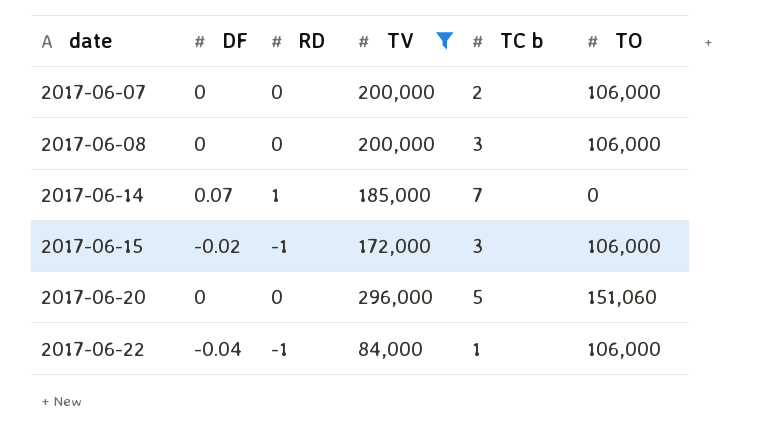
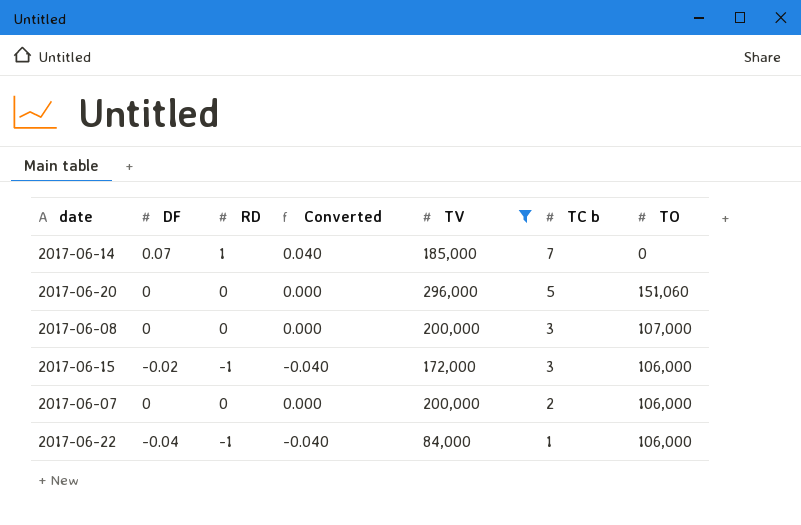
row order: date ascending -> TC b descending
column Converted | formula: none -> [RD] * 0.04
2017-06-08 | TO: 106,000 -> 107,000

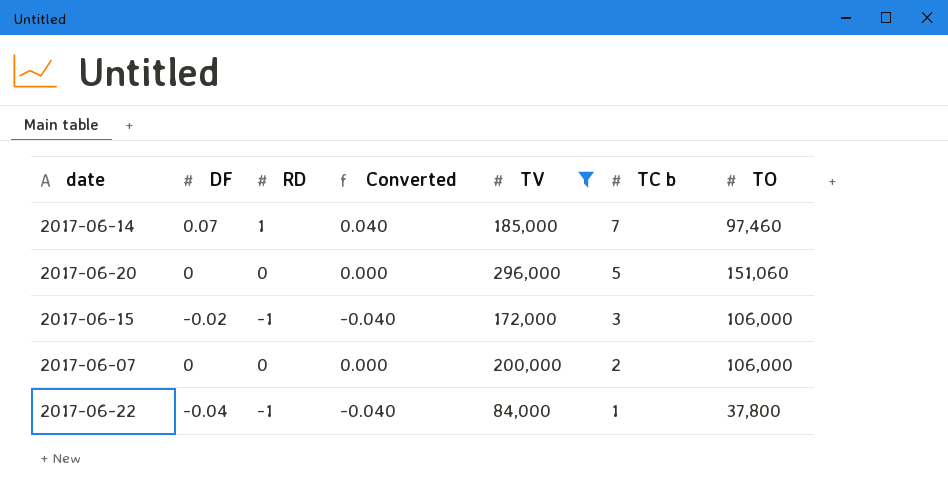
row 2017-06-08: 0 | 0 | 0.000 | 200,000 | 3 | 107,000 -> none
2017-06-14 | TO: 0 -> 97,460
2017-06-22 | TO: 106,000 -> 37,800

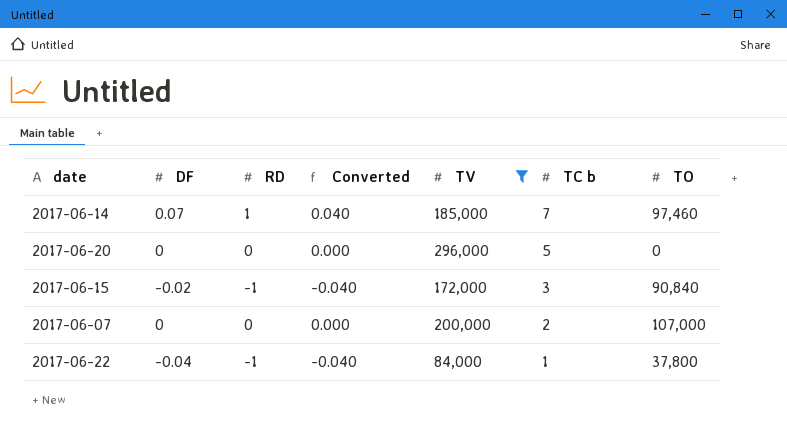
2017-06-20 | TO: 151,060 -> 0
2017-06-15 | TO: 106,000 -> 90,840
2017-06-07 | TO: 106,000 -> 107,000

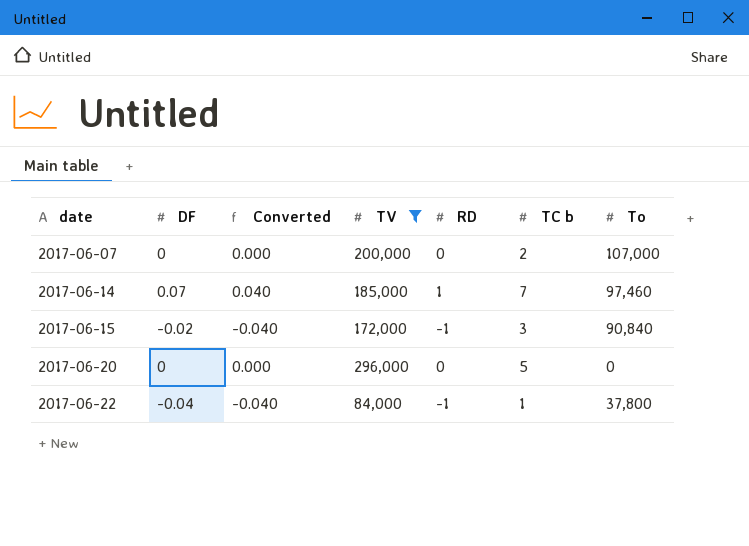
row order: TC b descending -> date ascending
column RD | position: 3 -> 5
column name: TO -> To

